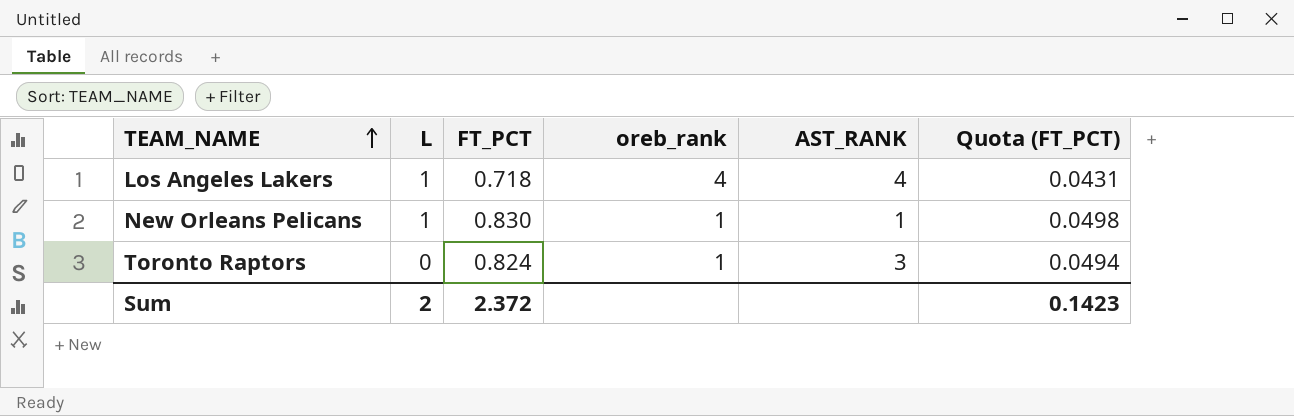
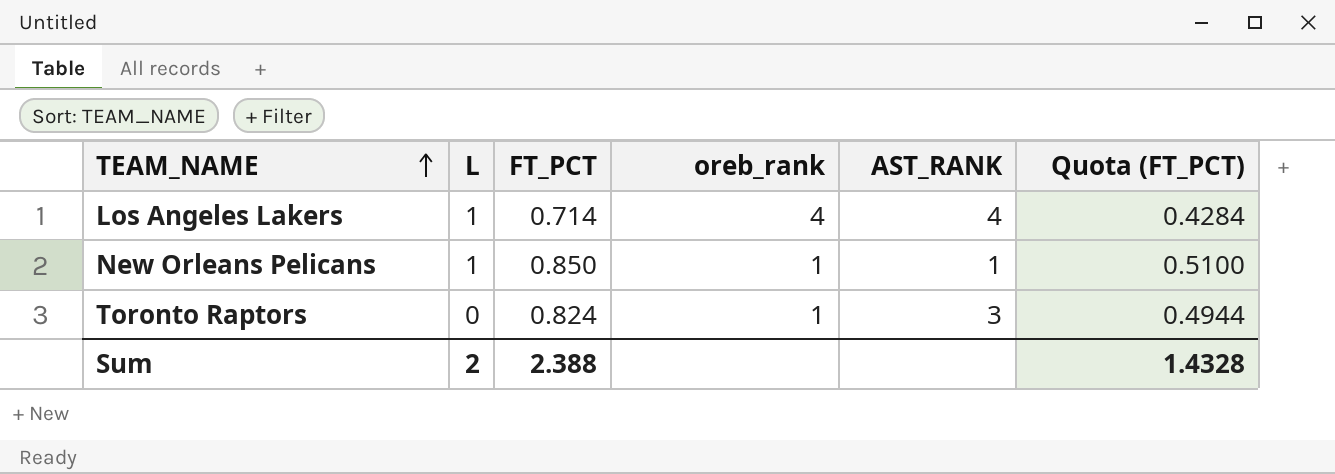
column Quota (FT_PCT) | formula: [FT_PCT] * 0.06 -> [FT_PCT] * 0.6
Los Angeles Lakers | FT_PCT: 0.718 -> 0.714
New Orleans Pelicans | FT_PCT: 0.830 -> 0.850
Sum | FT_PCT: 2.372 -> 2.388
Sum | Quota (FT_PCT): 0.1423 -> 1.4328

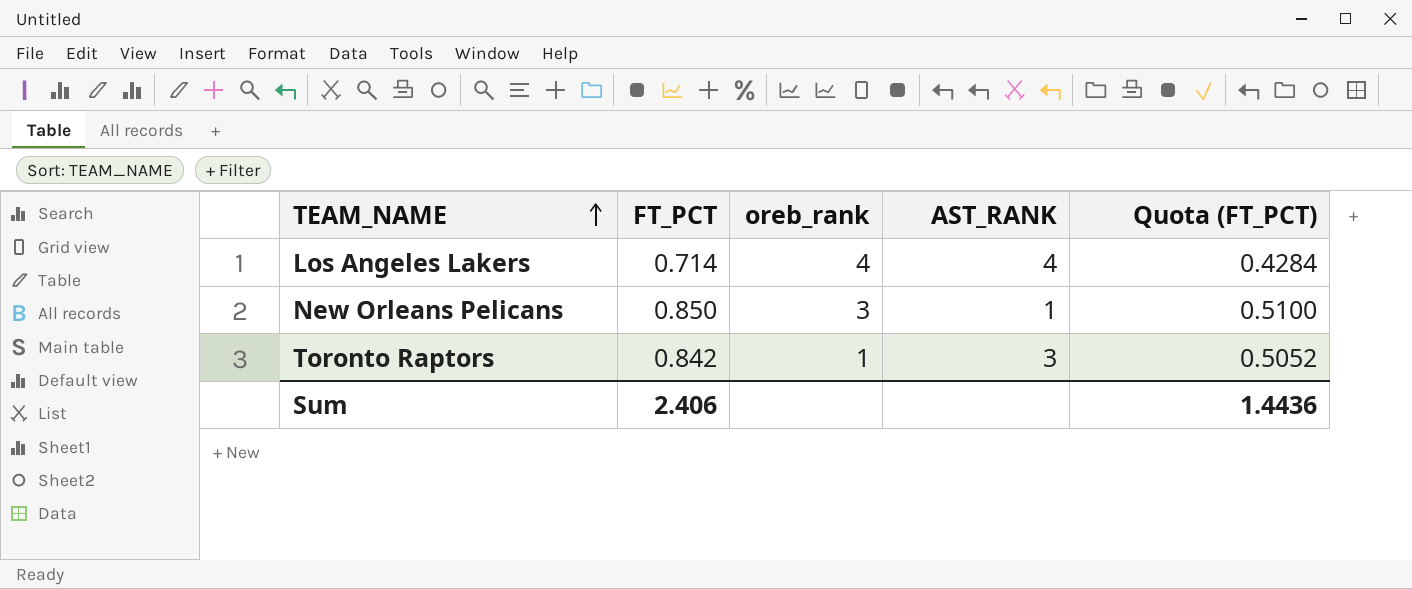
column L | position: 2 -> none
New Orleans Pelicans | oreb_rank: 1 -> 3
Toronto Raptors | FT_PCT: 0.824 -> 0.842
Toronto Raptors | Quota (FT_PCT): 0.4944 -> 0.5052
Sum | FT_PCT: 2.388 -> 2.406
Sum | Quota (FT_PCT): 1.4328 -> 1.4436

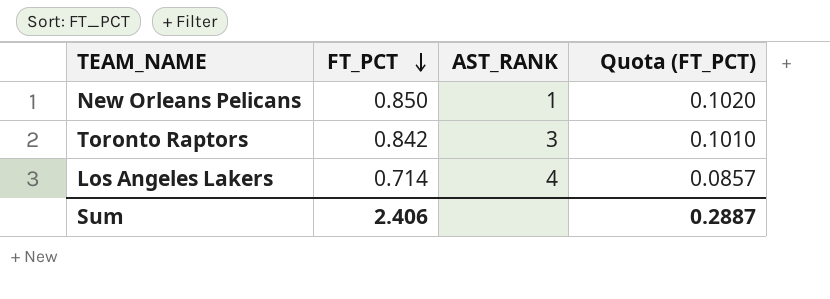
row order: TEAM_NAME ascending -> FT_PCT descending
column oreb_rank | position: 3 -> none
column Quota (FT_PCT) | formula: [FT_PCT] * 0.6 -> [FT_PCT] * 0.12
Sum | Quota (FT_PCT): 1.4436 -> 0.2887

